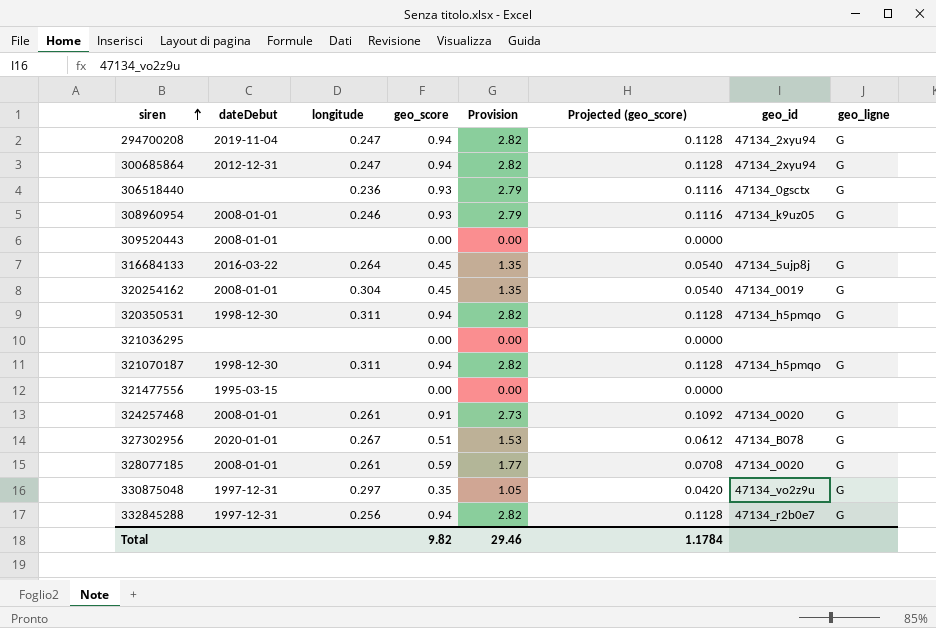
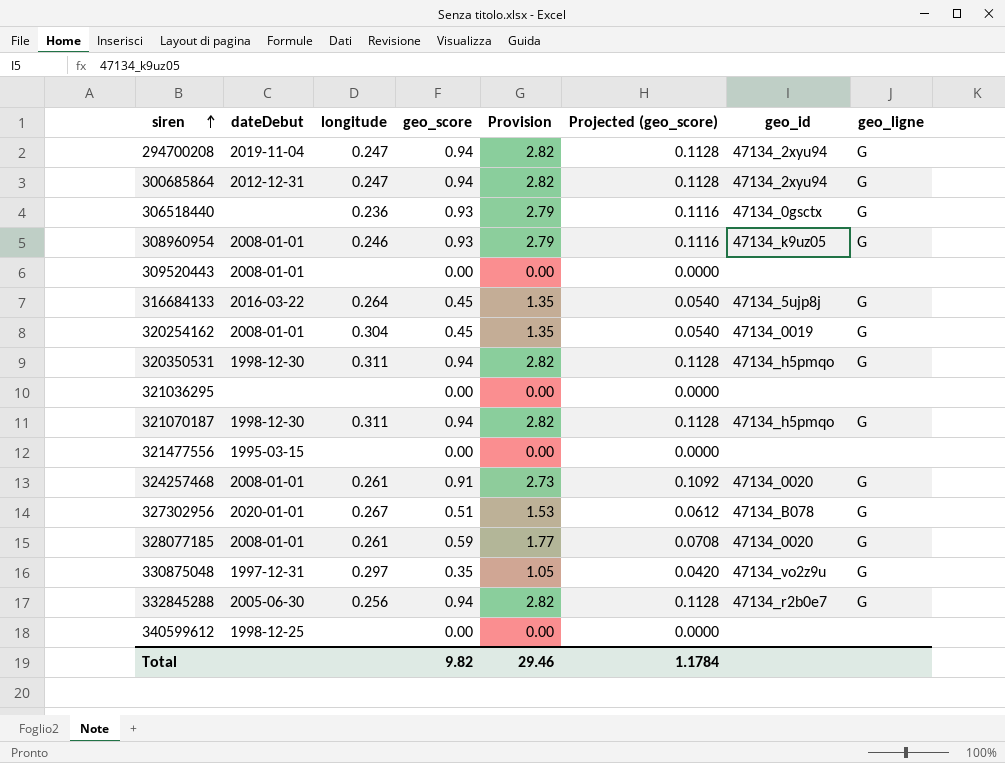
332845288 | dateDebut: 1997-12-31 -> 2005-06-30
row 340599612: none -> 1998-12-25 | none | 0.00 | 0.00 | 0.0000 | none | none

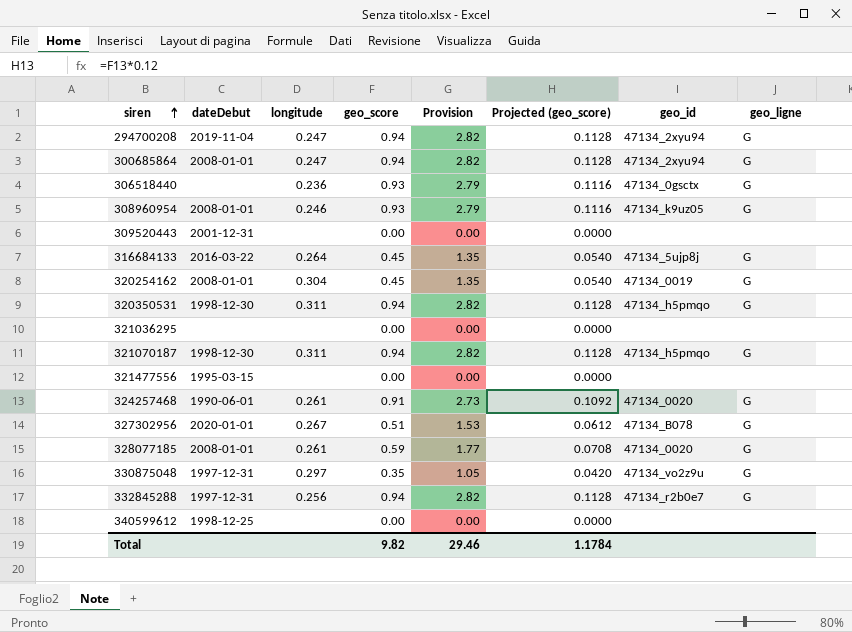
300685864 | dateDebut: 2012-12-31 -> 2008-01-01
309520443 | dateDebut: 2008-01-01 -> 2001-12-31
324257468 | dateDebut: 2008-01-01 -> 1990-06-01
332845288 | dateDebut: 2005-06-30 -> 1997-12-31

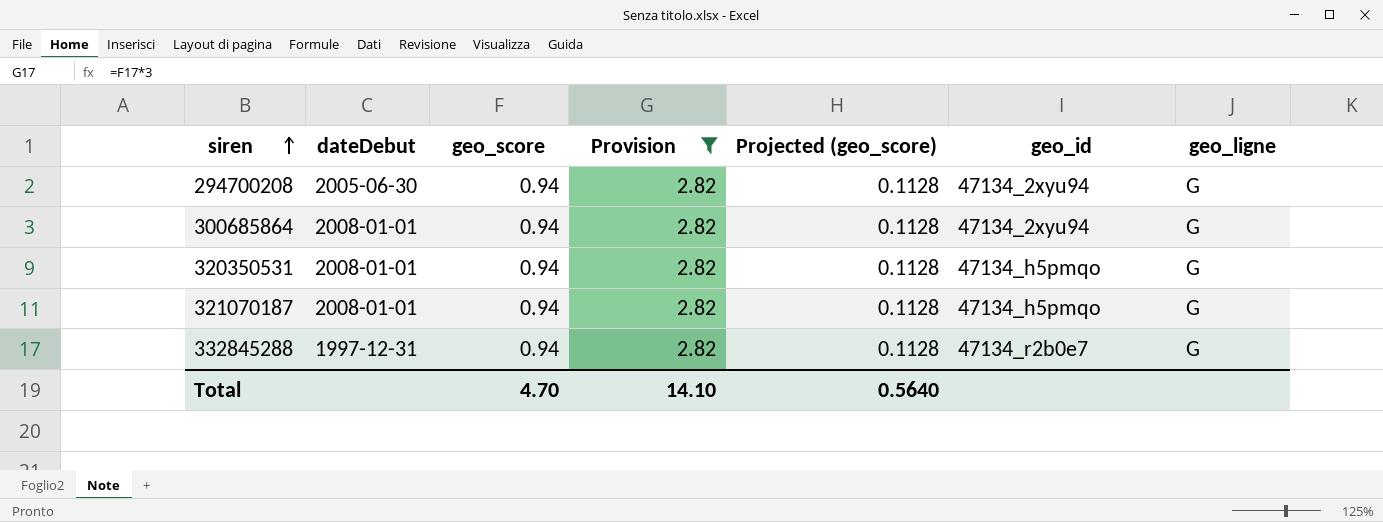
filter: none -> Provision = 2.82
column longitude | position: 3 -> none
294700208 | dateDebut: 2019-11-04 -> 2005-06-30
320350531 | dateDebut: 1998-12-30 -> 2008-01-01
321070187 | dateDebut: 1998-12-30 -> 2008-01-01
Total | geo_score: 9.82 -> 4.70
Total | Provision: 29.46 -> 14.10
Total | Projected (geo_score): 1.1784 -> 0.5640

